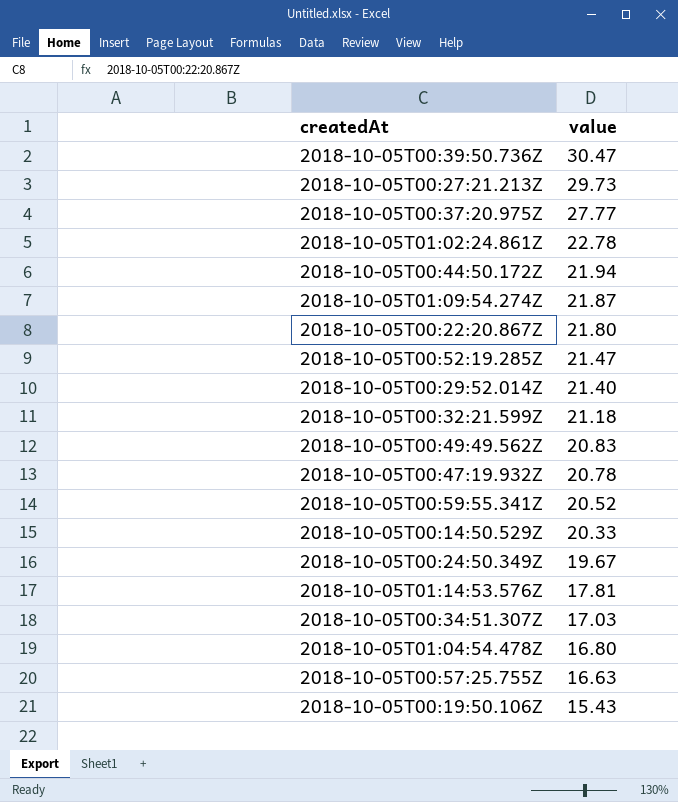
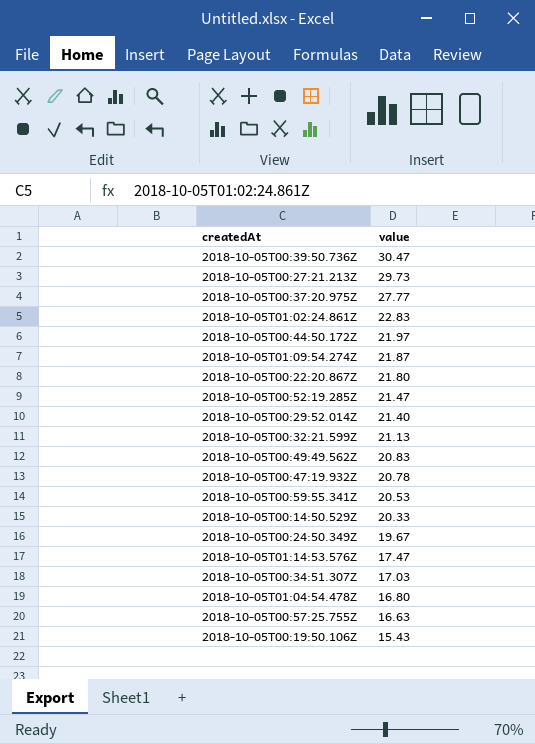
2018-10-05T01:02:24.861Z | value: 22.78 -> 22.83
2018-10-05T00:44:50.172Z | value: 21.94 -> 21.97
2018-10-05T00:32:21.599Z | value: 21.18 -> 21.13
2018-10-05T00:59:55.341Z | value: 20.52 -> 20.53
2018-10-05T01:14:53.576Z | value: 17.81 -> 17.47

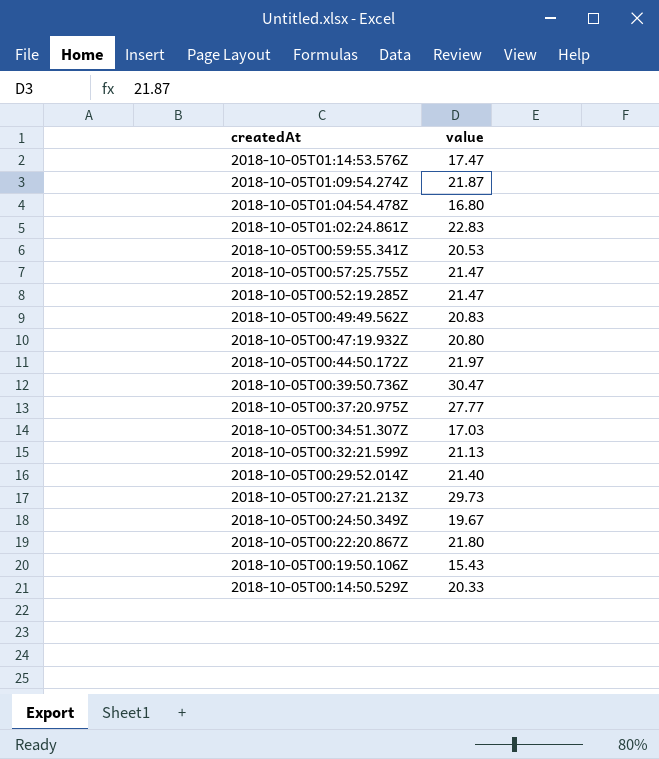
row order: value descending -> createdAt descending
2018-10-05T00:57:25.755Z | value: 16.63 -> 21.47
2018-10-05T00:47:19.932Z | value: 20.78 -> 20.80

